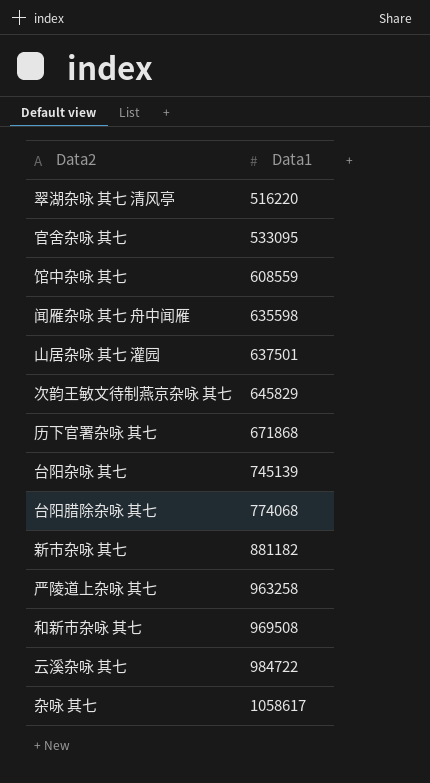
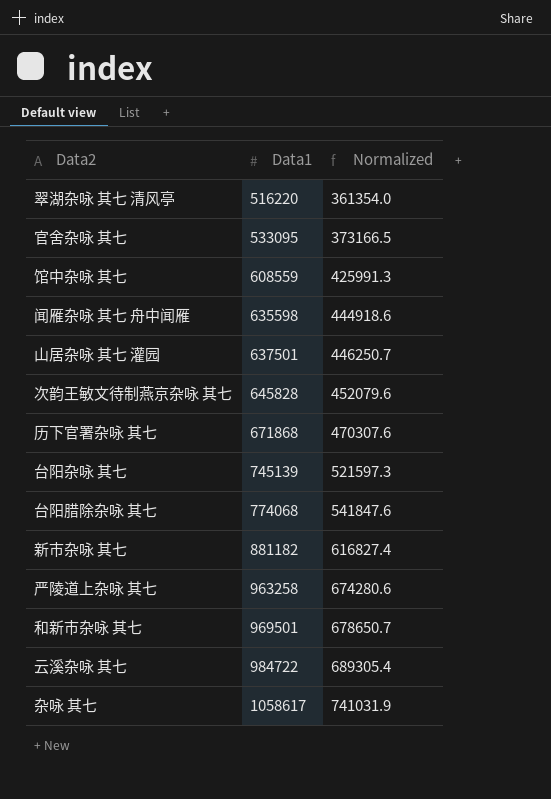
column Normalized | formula: none -> [Data1] * 0.7
次韵王敏文待制燕京杂咏 其七 | Data1: 645829 -> 645828
和新市杂咏 其七 | Data1: 969508 -> 969501

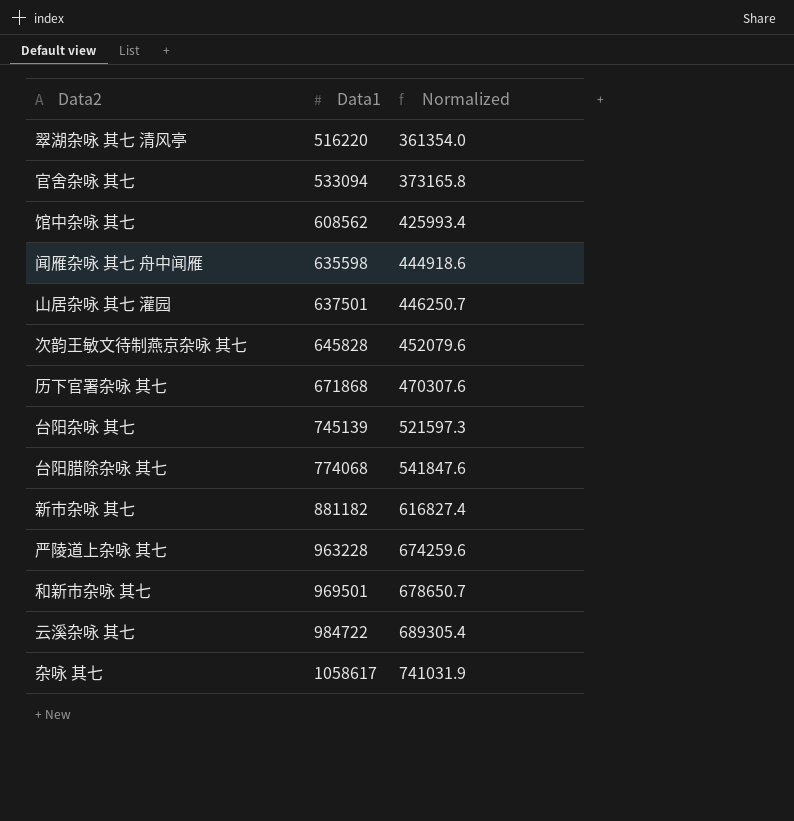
官舍杂咏 其七 | Data1: 533095 -> 533094
官舍杂咏 其七 | Normalized: 373166.5 -> 373165.8
馆中杂咏 其七 | Data1: 608559 -> 608562
馆中杂咏 其七 | Normalized: 425991.3 -> 425993.4
严陵道上杂咏 其七 | Data1: 963258 -> 963228
严陵道上杂咏 其七 | Normalized: 674280.6 -> 674259.6

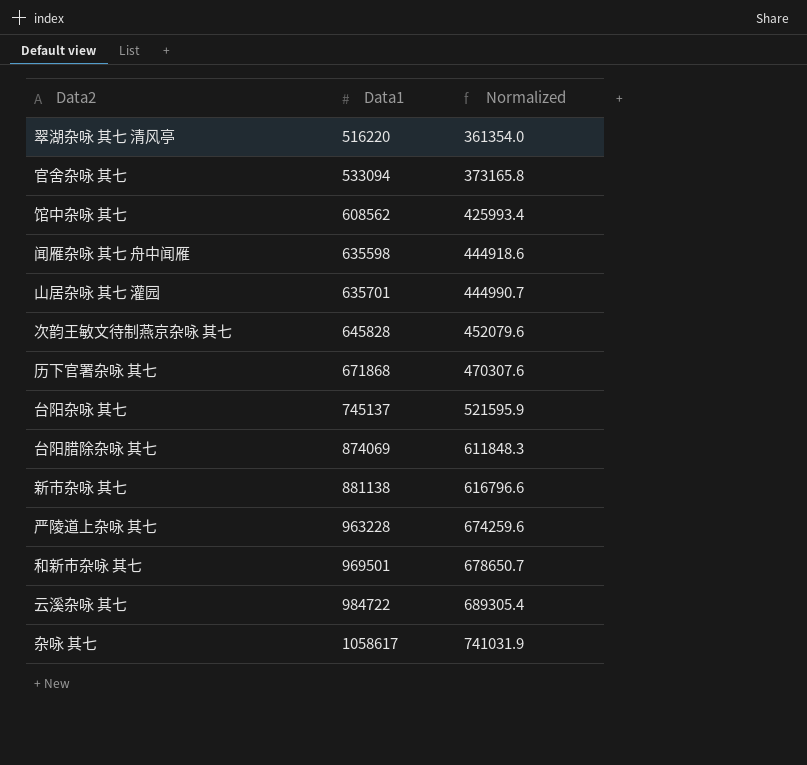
山居杂咏 其七 灌园 | Data1: 637501 -> 635701
山居杂咏 其七 灌园 | Normalized: 446250.7 -> 444990.7
台阳杂咏 其七 | Data1: 745139 -> 745137
台阳杂咏 其七 | Normalized: 521597.3 -> 521595.9
台阳腊除杂咏 其七 | Data1: 774068 -> 874069
台阳腊除杂咏 其七 | Normalized: 541847.6 -> 611848.3
新市杂咏 其七 | Data1: 881182 -> 881138
新市杂咏 其七 | Normalized: 616827.4 -> 616796.6

